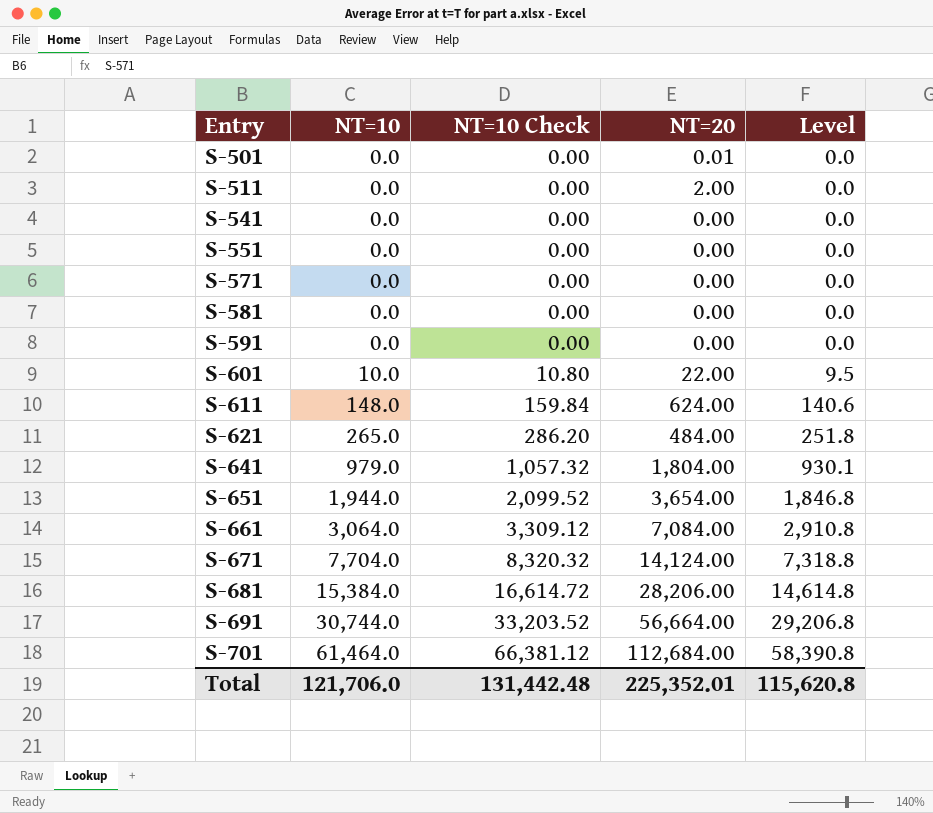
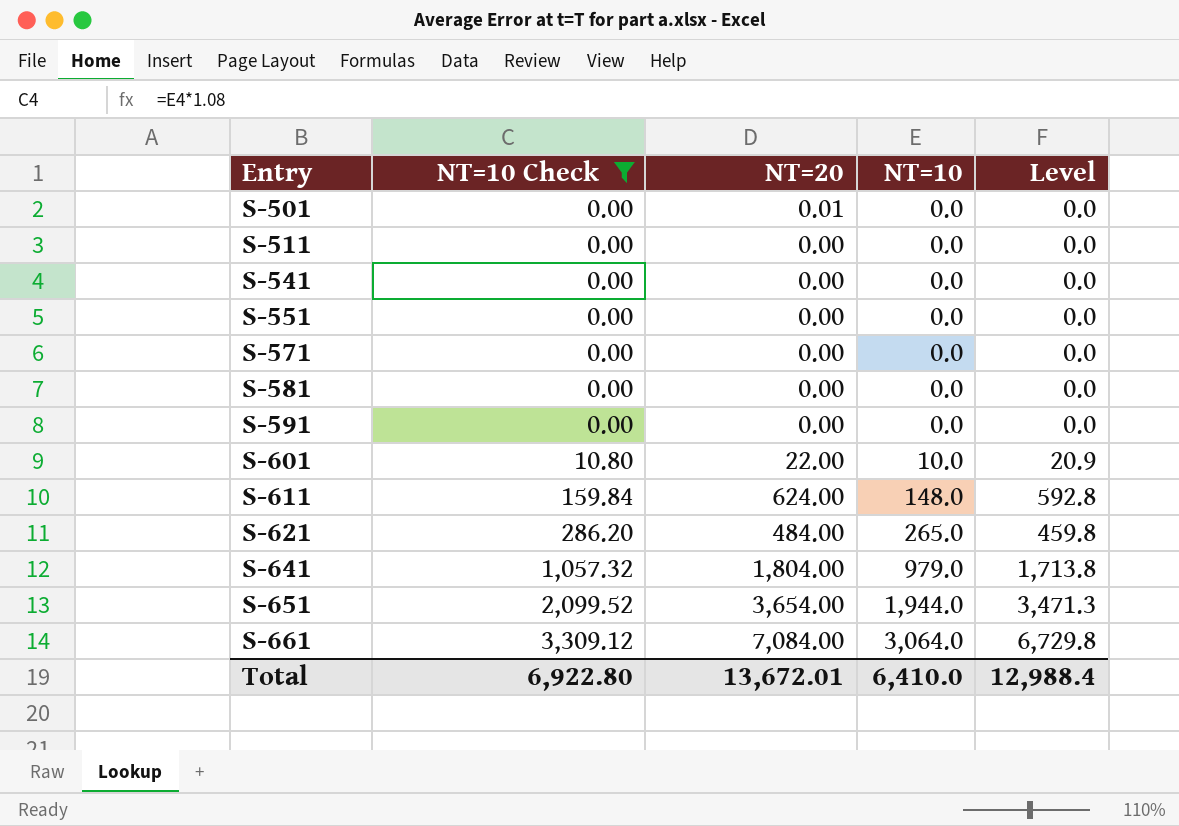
filter: none -> NT=10 Check <= 3,309.12
column NT=10 | position: 2 -> 4
column Level | formula: [NT=10] * 0.95 -> [NT=20] * 0.95
S-511 | NT=20: 2.00 -> 0.00
Total | NT=10 Check: 131,442.48 -> 6,922.80
Total | NT=20: 225,352.01 -> 13,672.01
Total | NT=10: 121,706.0 -> 6,410.0
Total | Level: 115,620.8 -> 12,988.4

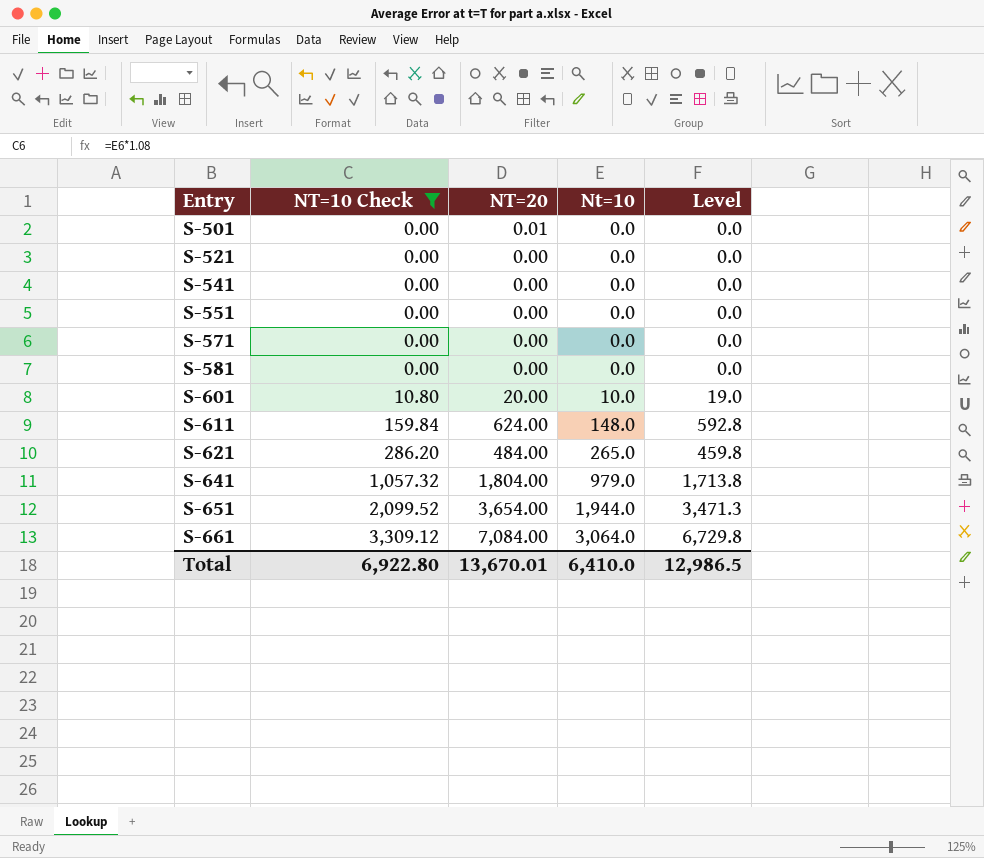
column name: NT=10 -> Nt=10
row S-511: 0.00 | 0.00 | 0.0 | 0.0 -> none
row S-591: 0.00 | 0.00 | 0.0 | 0.0 -> none
row S-521: none -> 0.00 | 0.00 | 0.0 | 0.0
S-601 | NT=20: 22.00 -> 20.00
S-601 | Level: 20.9 -> 19.0
Total | NT=20: 13,672.01 -> 13,670.01
Total | Level: 12,988.4 -> 12,986.5

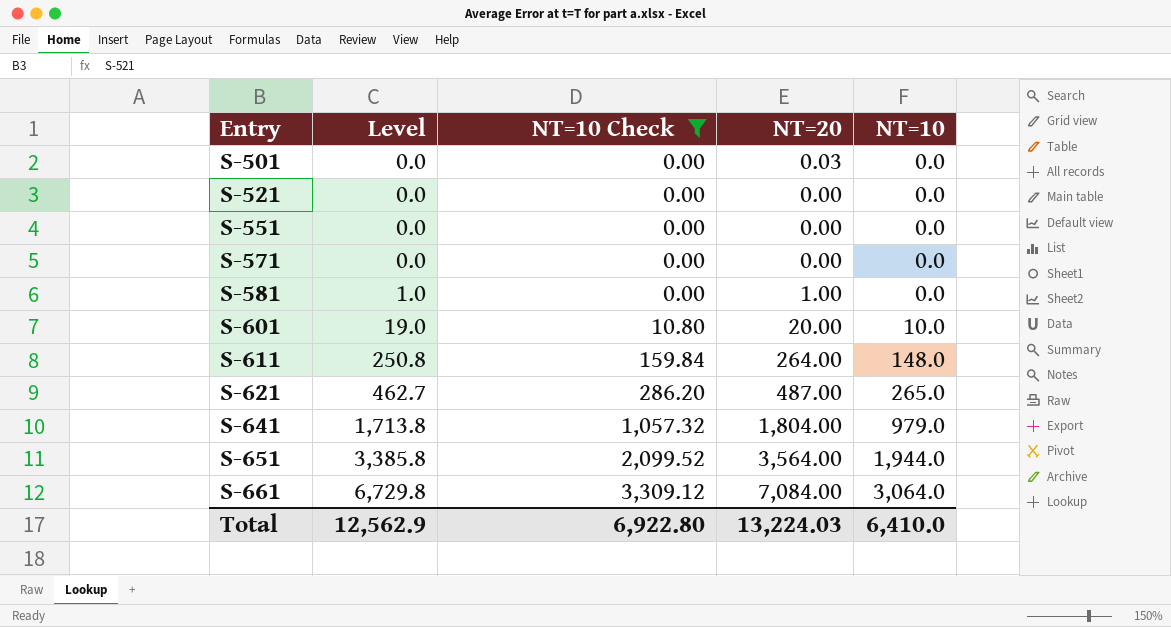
column Level | position: 5 -> 2
column name: Nt=10 -> NT=10
row S-541: 0.00 | 0.00 | 0.0 | 0.0 -> none
S-501 | NT=20: 0.01 -> 0.03
S-581 | Level: 0.0 -> 1.0
S-581 | NT=20: 0.00 -> 1.00
S-611 | Level: 592.8 -> 250.8
S-611 | NT=20: 624.00 -> 264.00
S-621 | Level: 459.8 -> 462.7
S-621 | NT=20: 484.00 -> 487.00
S-651 | Level: 3,471.3 -> 3,385.8
S-651 | NT=20: 3,654.00 -> 3,564.00
Total | Level: 12,986.5 -> 12,562.9
Total | NT=20: 13,670.01 -> 13,224.03

